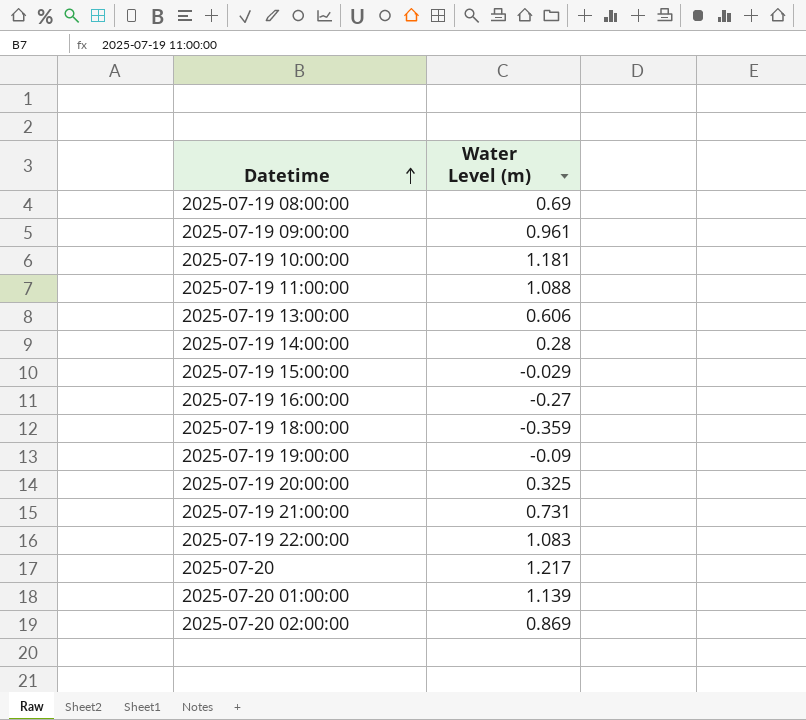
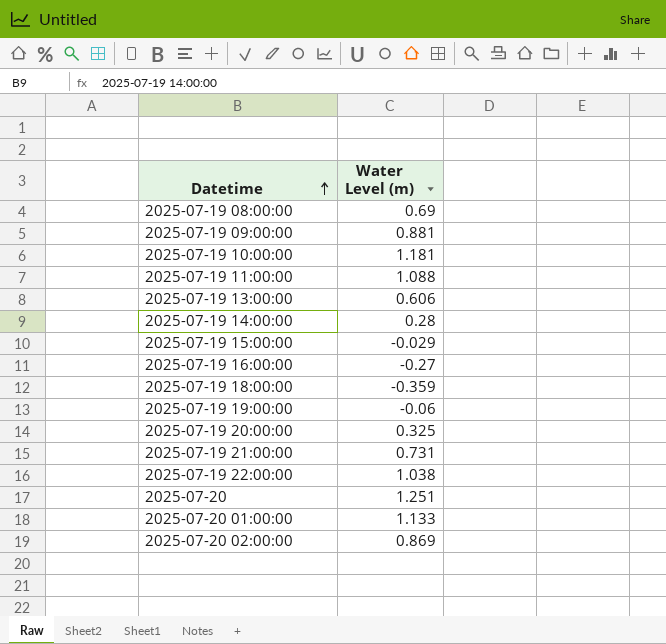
2025-07-19 09:00:00 | Water Level (m): 0.961 -> 0.881
2025-07-19 19:00:00 | Water Level (m): -0.09 -> -0.06
2025-07-19 22:00:00 | Water Level (m): 1.083 -> 1.038
2025-07-20 | Water Level (m): 1.217 -> 1.251
2025-07-20 01:00:00 | Water Level (m): 1.139 -> 1.133

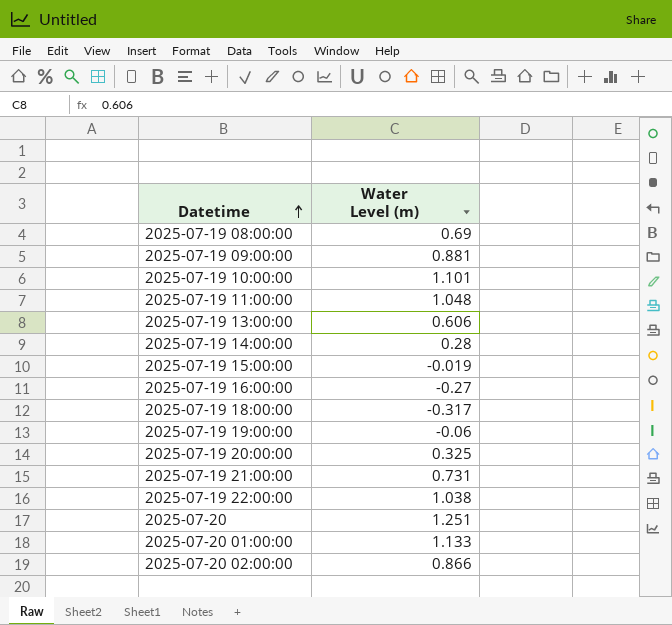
2025-07-19 10:00:00 | Water Level (m): 1.181 -> 1.101
2025-07-19 11:00:00 | Water Level (m): 1.088 -> 1.048
2025-07-19 15:00:00 | Water Level (m): -0.029 -> -0.019
2025-07-19 18:00:00 | Water Level (m): -0.359 -> -0.317
2025-07-20 02:00:00 | Water Level (m): 0.869 -> 0.866

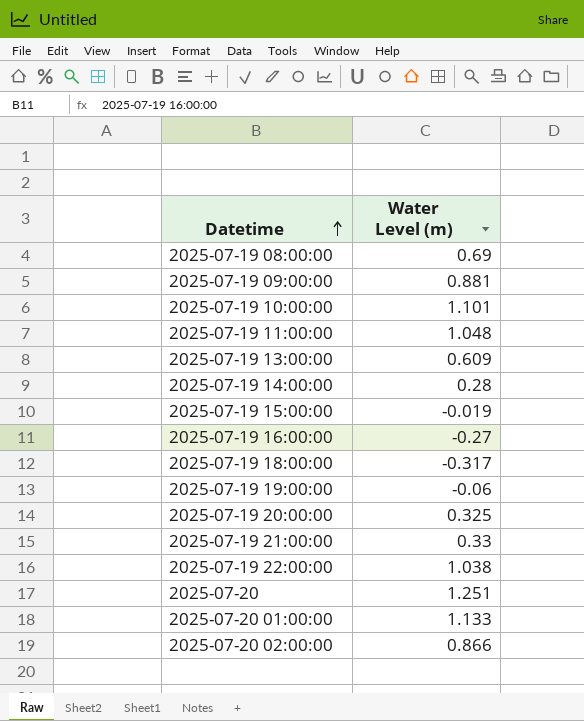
2025-07-19 13:00:00 | Water Level (m): 0.606 -> 0.609
2025-07-19 21:00:00 | Water Level (m): 0.731 -> 0.33

